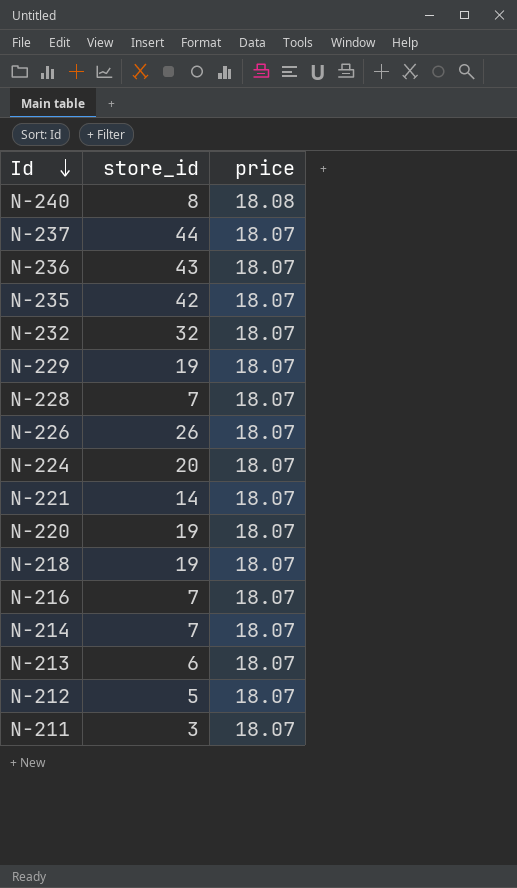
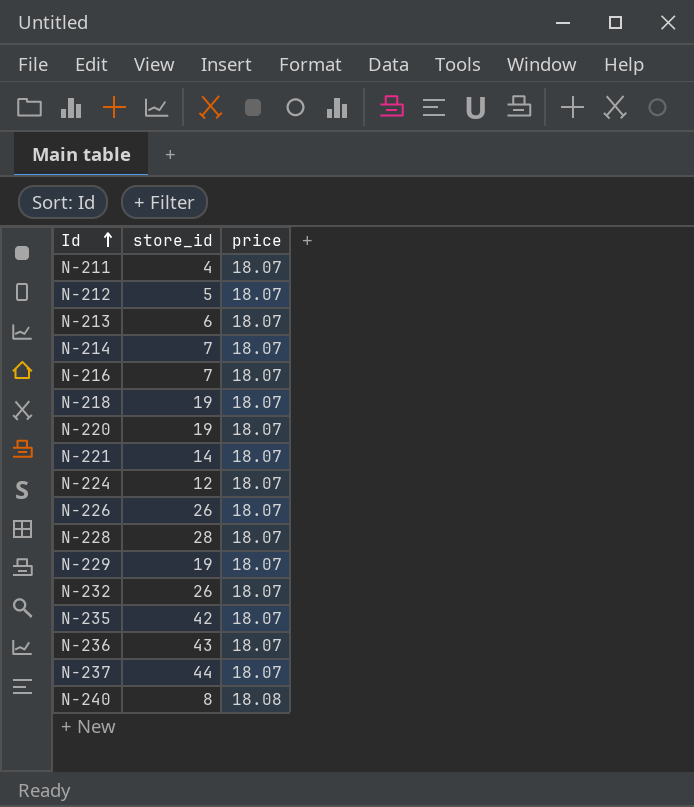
row order: Id descending -> Id ascending
N-211 | store_id: 3 -> 4
N-224 | store_id: 20 -> 12
N-228 | store_id: 7 -> 28
N-232 | store_id: 32 -> 26

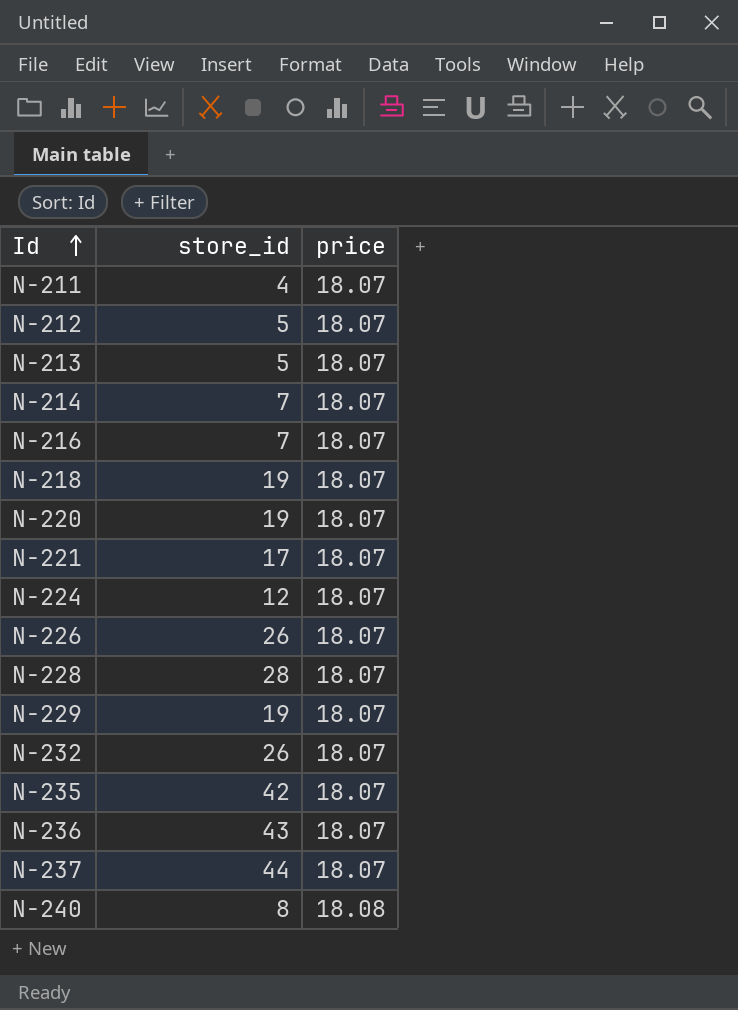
N-213 | store_id: 6 -> 5
N-221 | store_id: 14 -> 17

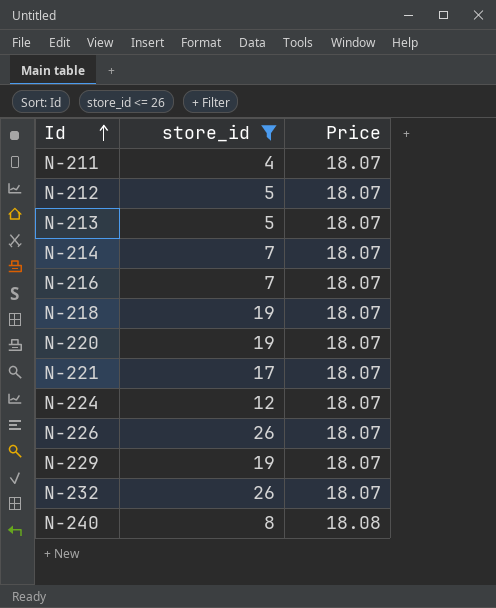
filter: none -> store_id <= 26
column name: price -> Price

